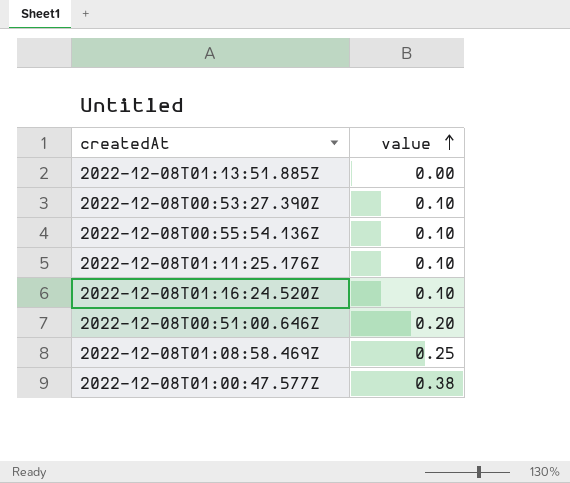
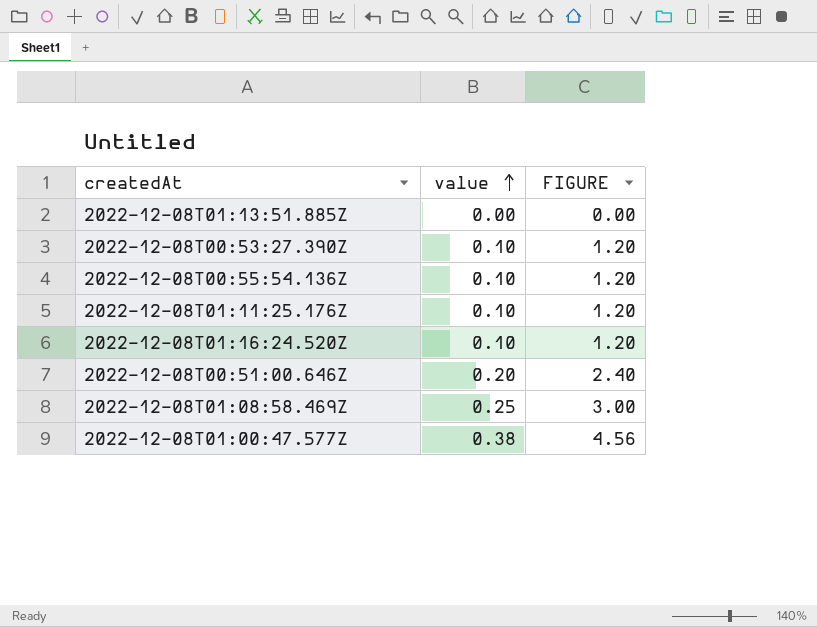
column FIGURE | formula: none -> [value] * 12

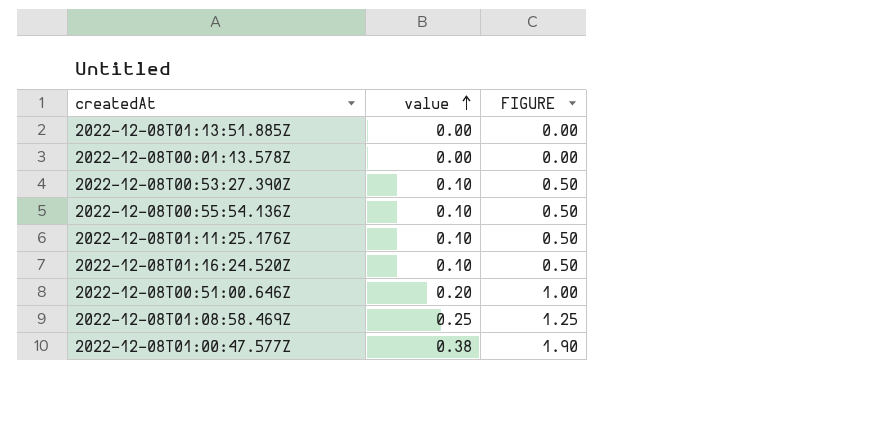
column FIGURE | formula: [value] * 12 -> [value] * 5
row 2022-12-08T00:01:13.578Z: none -> 0.00 | 0.00

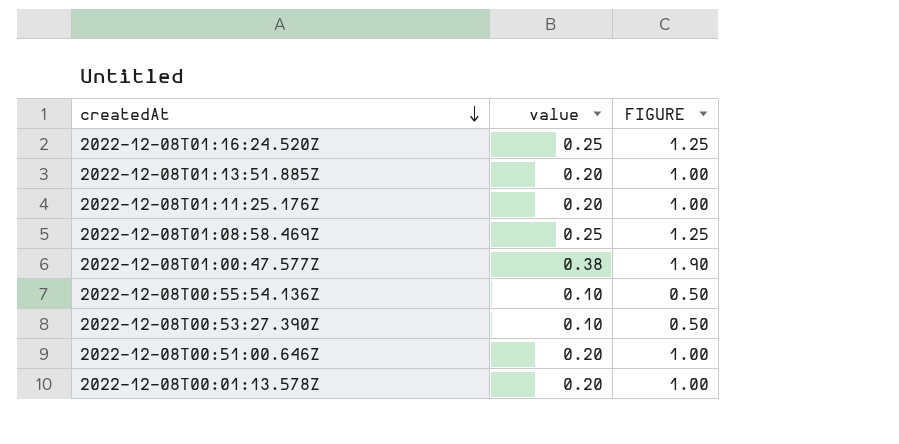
row order: value ascending -> createdAt descending
2022-12-08T01:16:24.520Z | value: 0.10 -> 0.25
2022-12-08T01:16:24.520Z | FIGURE: 0.50 -> 1.25
2022-12-08T01:13:51.885Z | value: 0.00 -> 0.20
2022-12-08T01:13:51.885Z | FIGURE: 0.00 -> 1.00
2022-12-08T01:11:25.176Z | value: 0.10 -> 0.20
2022-12-08T01:11:25.176Z | FIGURE: 0.50 -> 1.00
2022-12-08T00:01:13.578Z | value: 0.00 -> 0.20
2022-12-08T00:01:13.578Z | FIGURE: 0.00 -> 1.00

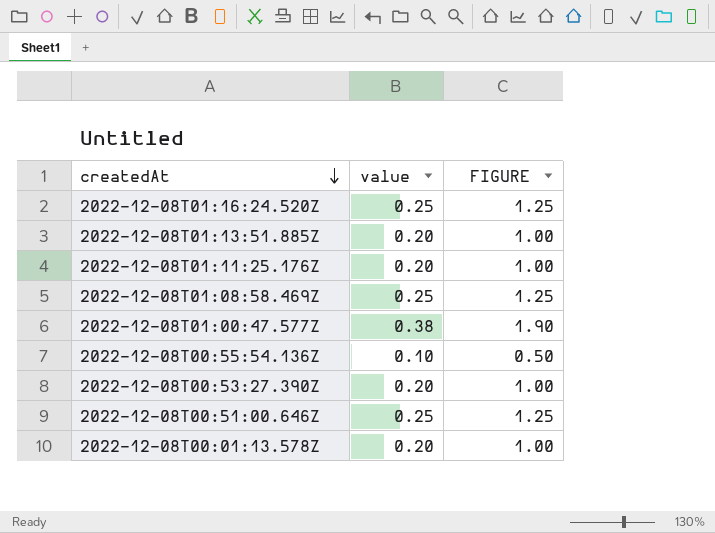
2022-12-08T00:53:27.390Z | value: 0.10 -> 0.20
2022-12-08T00:53:27.390Z | FIGURE: 0.50 -> 1.00
2022-12-08T00:51:00.646Z | value: 0.20 -> 0.25
2022-12-08T00:51:00.646Z | FIGURE: 1.00 -> 1.25

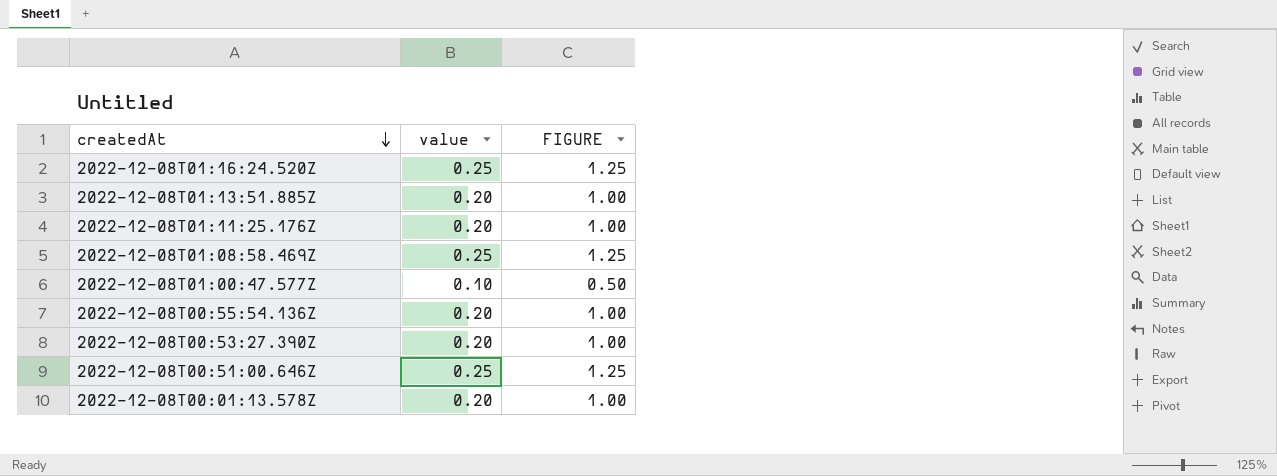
2022-12-08T01:00:47.577Z | value: 0.38 -> 0.10
2022-12-08T01:00:47.577Z | FIGURE: 1.90 -> 0.50
2022-12-08T00:55:54.136Z | value: 0.10 -> 0.20
2022-12-08T00:55:54.136Z | FIGURE: 0.50 -> 1.00

